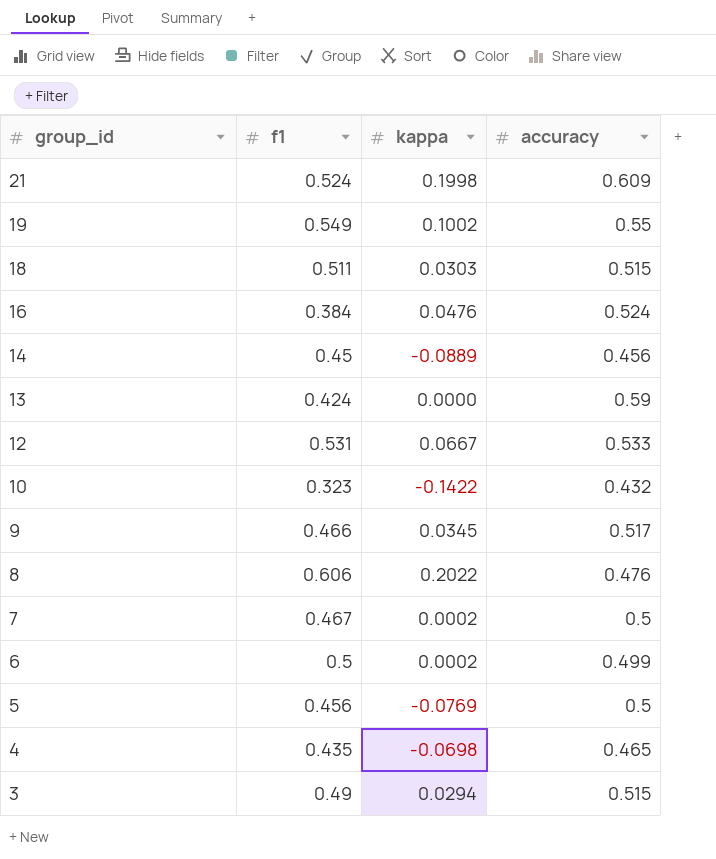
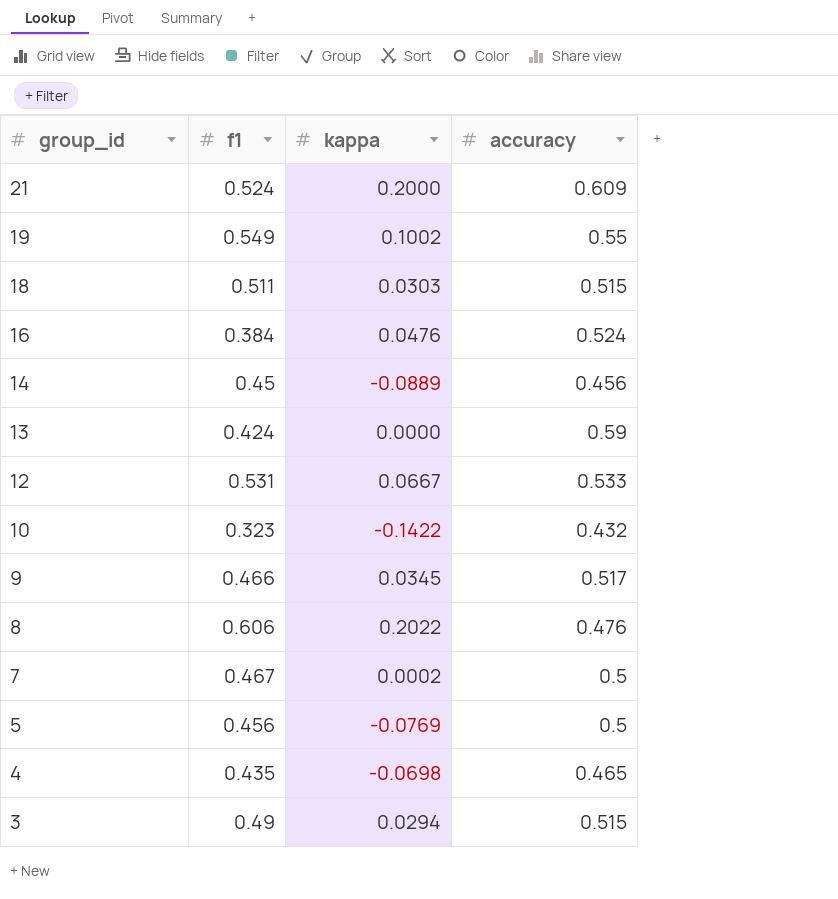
row 6: 0.5 | 0.0002 | 0.499 -> none
21 | kappa: 0.1998 -> 0.2000

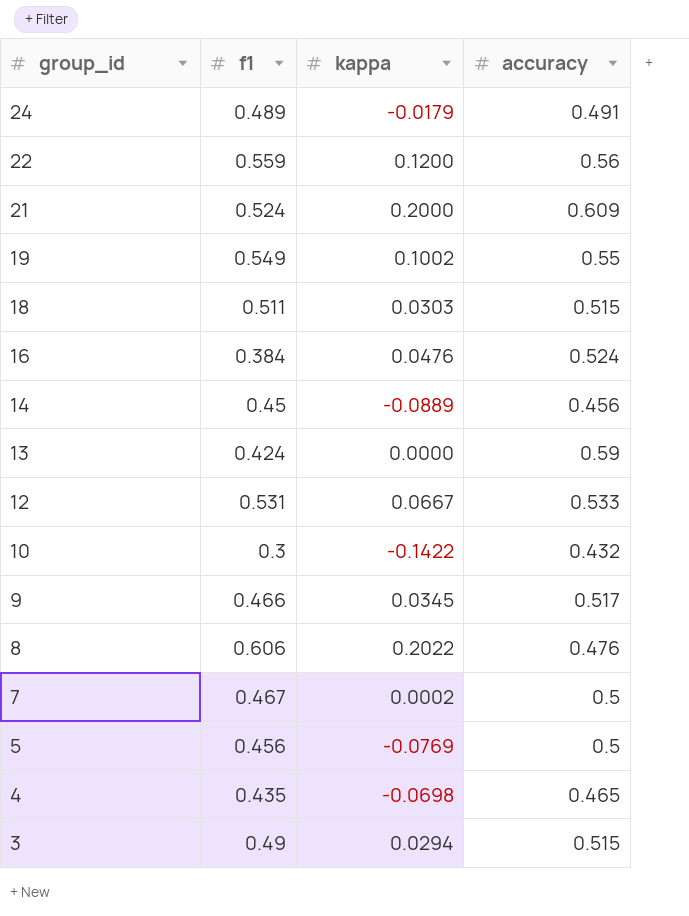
row 24: none -> 0.489 | -0.0179 | 0.491
row 22: none -> 0.559 | 0.1200 | 0.56
10 | f1: 0.323 -> 0.3

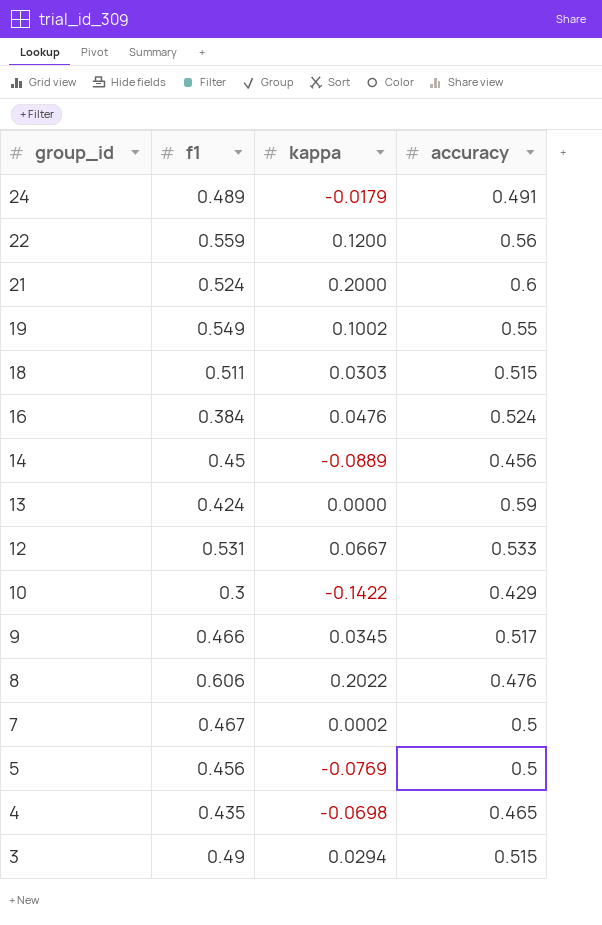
21 | accuracy: 0.609 -> 0.6
10 | accuracy: 0.432 -> 0.429

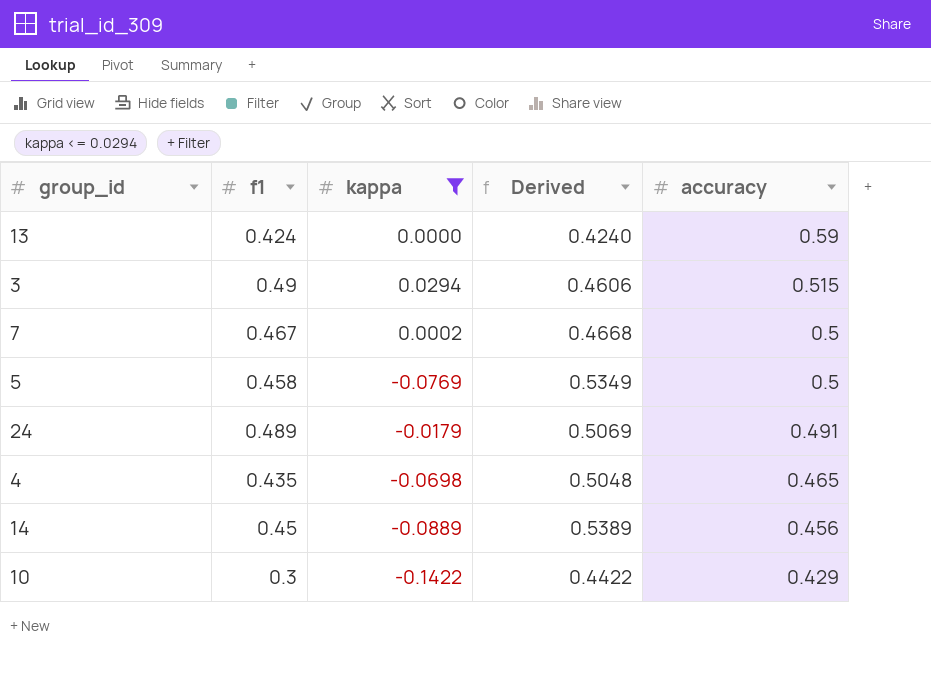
filter: none -> kappa <= 0.0294
row order: group_id descending -> accuracy descending
column Derived | formula: none -> [f1] - [kappa]
5 | f1: 0.456 -> 0.458

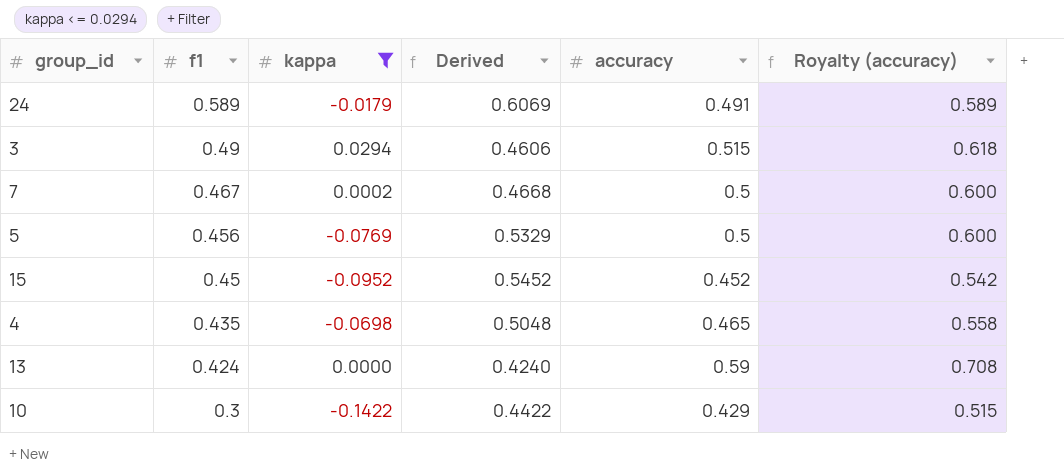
row order: accuracy descending -> f1 descending
column Royalty (accuracy) | formula: none -> [accuracy] * 1.2
row 14: 0.45 | -0.0889 | 0.5389 | 0.456 -> none
24 | f1: 0.489 -> 0.589
24 | Derived: 0.5069 -> 0.6069
5 | f1: 0.458 -> 0.456
5 | Derived: 0.5349 -> 0.5329
row 15: none -> 0.45 | -0.0952 | 0.5452 | 0.452 | 0.542

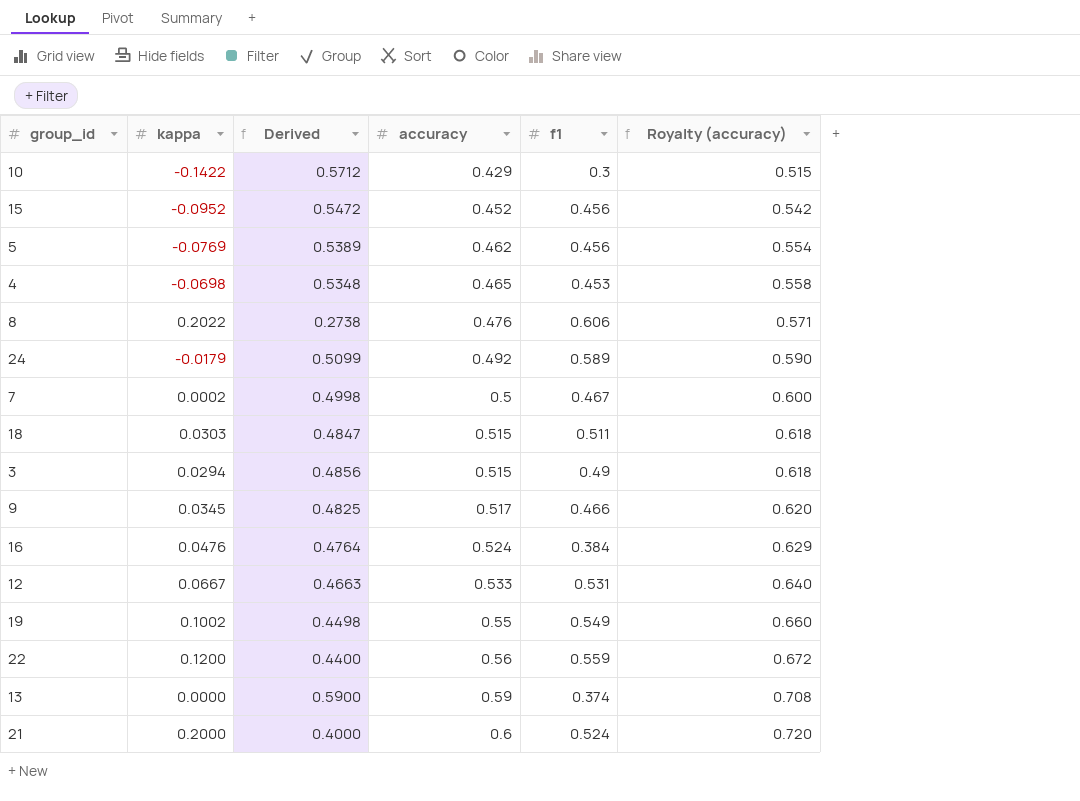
filter: kappa <= 0.0294 -> none
row order: f1 descending -> accuracy ascending
column Derived | formula: [f1] - [kappa] -> [accuracy] - [kappa]
column f1 | position: 2 -> 5
15 | f1: 0.45 -> 0.456
5 | accuracy: 0.5 -> 0.462
5 | Royalty (accuracy): 0.600 -> 0.554
4 | f1: 0.435 -> 0.453
24 | accuracy: 0.491 -> 0.492
24 | Royalty (accuracy): 0.589 -> 0.590
13 | f1: 0.424 -> 0.374

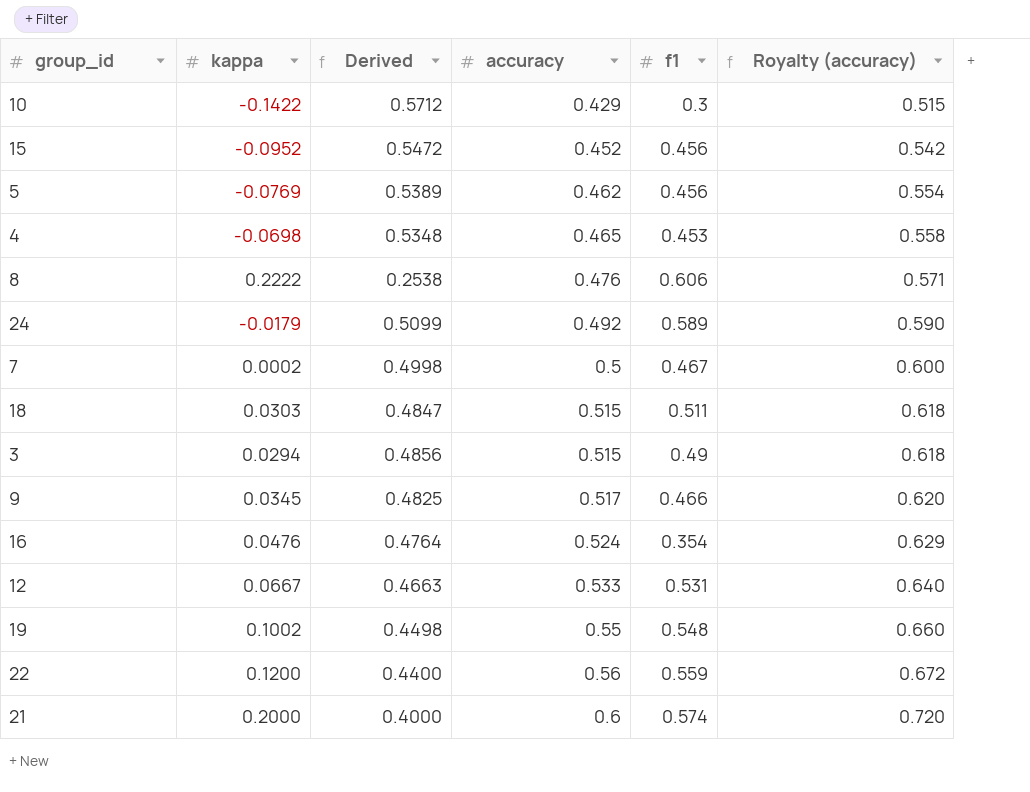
row 13: 0.0000 | 0.5900 | 0.59 | 0.374 | 0.708 -> none
8 | kappa: 0.2022 -> 0.2222
8 | Derived: 0.2738 -> 0.2538
16 | f1: 0.384 -> 0.354
19 | f1: 0.549 -> 0.548
21 | f1: 0.524 -> 0.574

